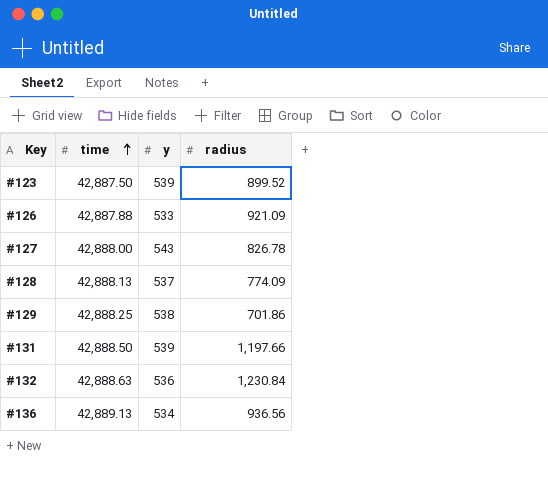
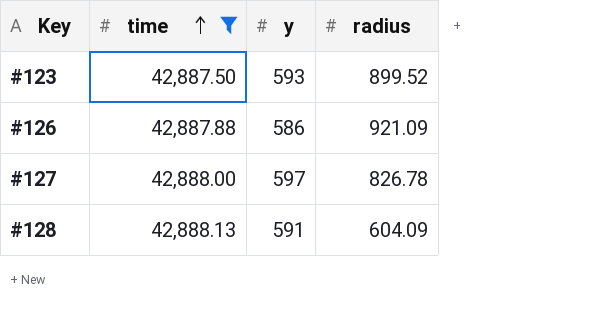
filter: none -> time <= 42,888.13
#123 | y: 539 -> 593
#126 | y: 533 -> 586
#127 | y: 543 -> 597
#128 | y: 537 -> 591
#128 | radius: 774.09 -> 604.09

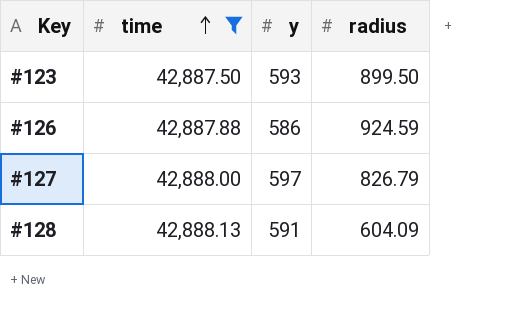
#123 | radius: 899.52 -> 899.50
#126 | radius: 921.09 -> 924.59
#127 | radius: 826.78 -> 826.79

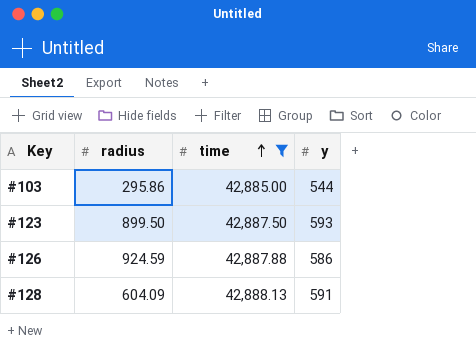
column radius | position: 4 -> 2
row #127: 42,888.00 | 597 | 826.79 -> none
row #103: none -> 295.86 | 42,885.00 | 544

